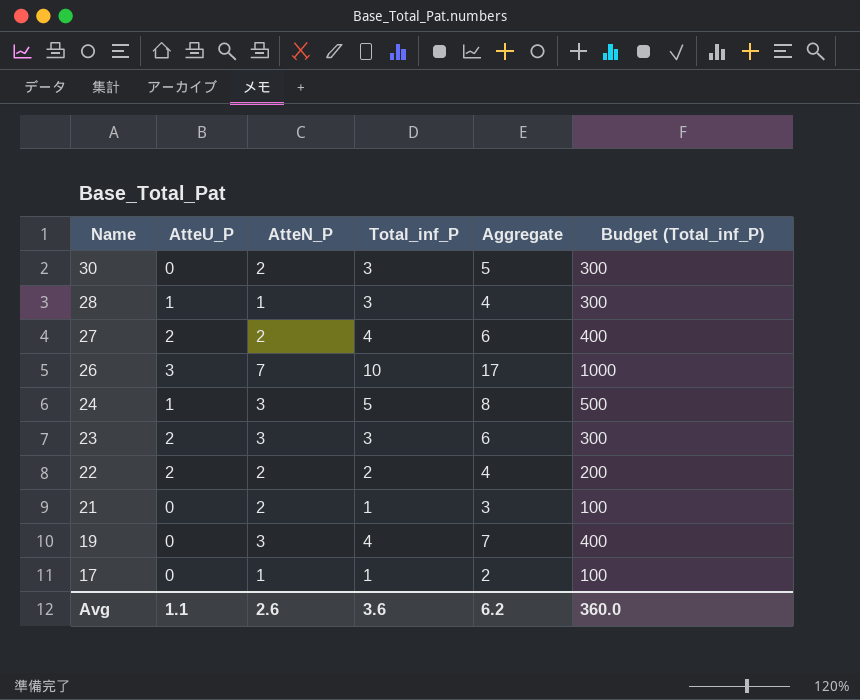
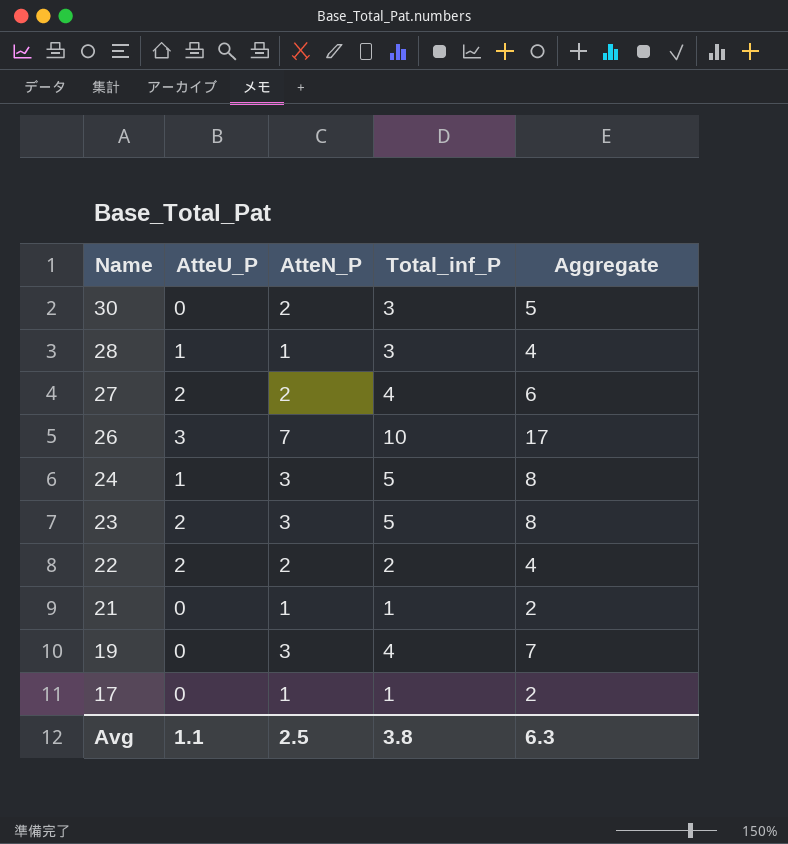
column Budget (Total_inf_P) | formula: [Total_inf_P] * 100 -> none
23 | Total_inf_P: 3 -> 5
23 | Aggregate: 6 -> 8
21 | AtteN_P: 2 -> 1
21 | Aggregate: 3 -> 2
Avg | AtteN_P: 2.6 -> 2.5
Avg | Total_inf_P: 3.6 -> 3.8
Avg | Aggregate: 6.2 -> 6.3

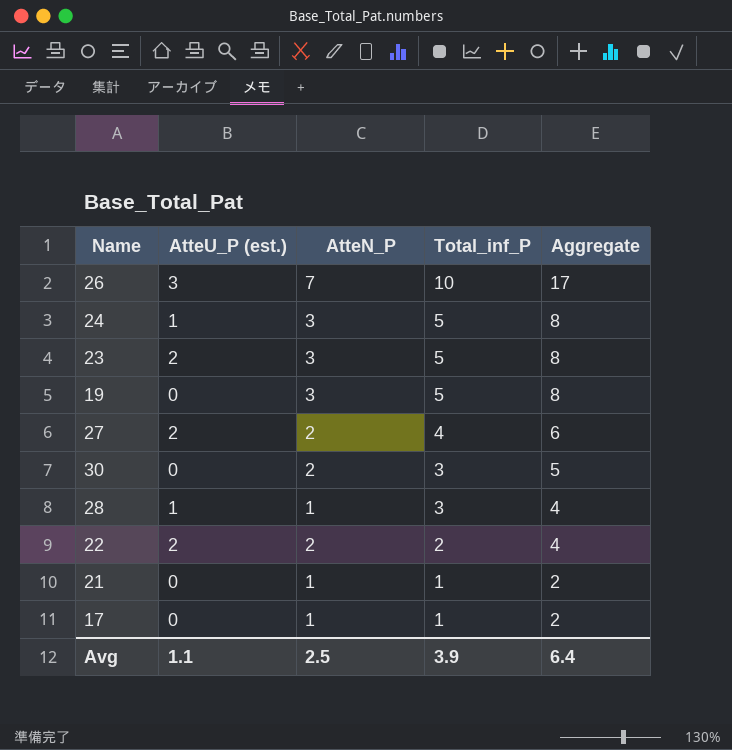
row order: Name descending -> Total_inf_P descending
column name: AtteU_P -> AtteU_P (est.)
19 | Total_inf_P: 4 -> 5
19 | Aggregate: 7 -> 8
Avg | Total_inf_P: 3.8 -> 3.9
Avg | Aggregate: 6.3 -> 6.4

